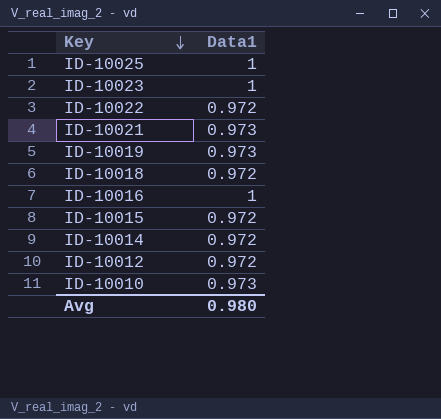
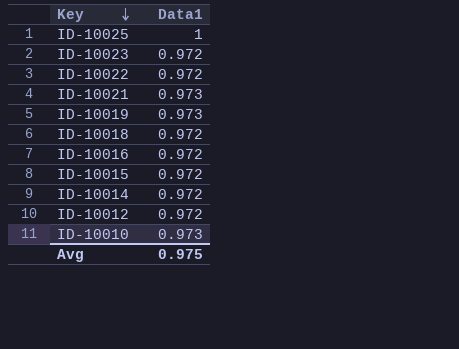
ID-10023 | Data1: 1 -> 0.972
ID-10016 | Data1: 1 -> 0.972
Avg | Data1: 0.980 -> 0.975

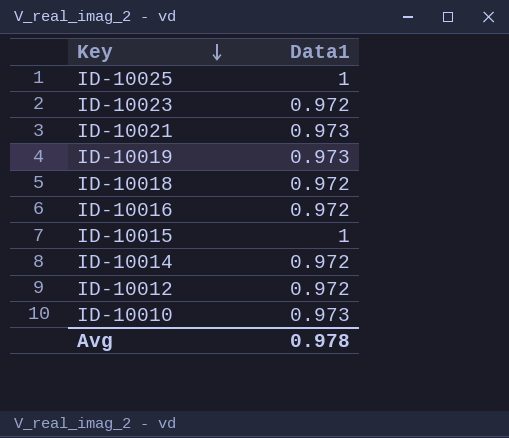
row ID-10022: 0.972 -> none
ID-10015 | Data1: 0.972 -> 1
Avg | Data1: 0.975 -> 0.978

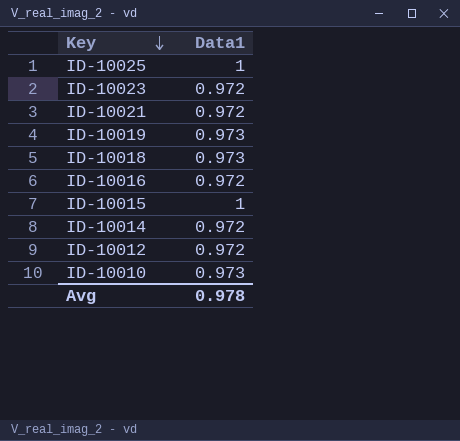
ID-10021 | Data1: 0.973 -> 0.972
ID-10018 | Data1: 0.972 -> 0.973

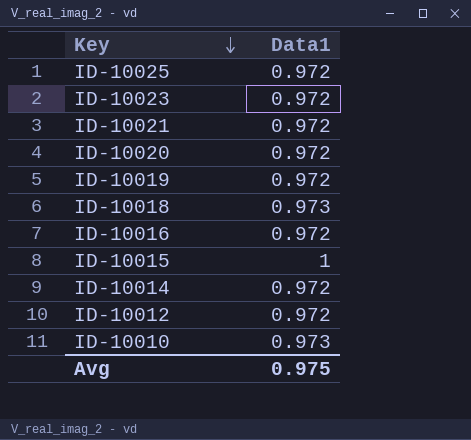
ID-10025 | Data1: 1 -> 0.972
row ID-10020: none -> 0.972
ID-10019 | Data1: 0.973 -> 0.972
Avg | Data1: 0.978 -> 0.975

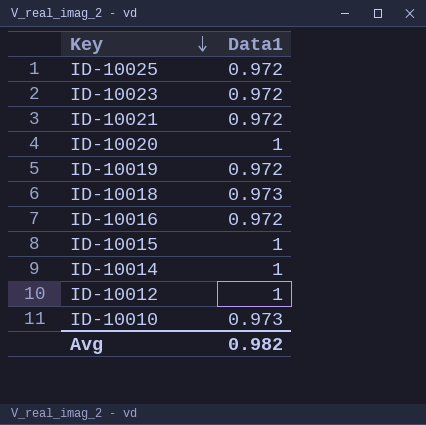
ID-10020 | Data1: 0.972 -> 1
ID-10014 | Data1: 0.972 -> 1
ID-10012 | Data1: 0.972 -> 1
Avg | Data1: 0.975 -> 0.982

